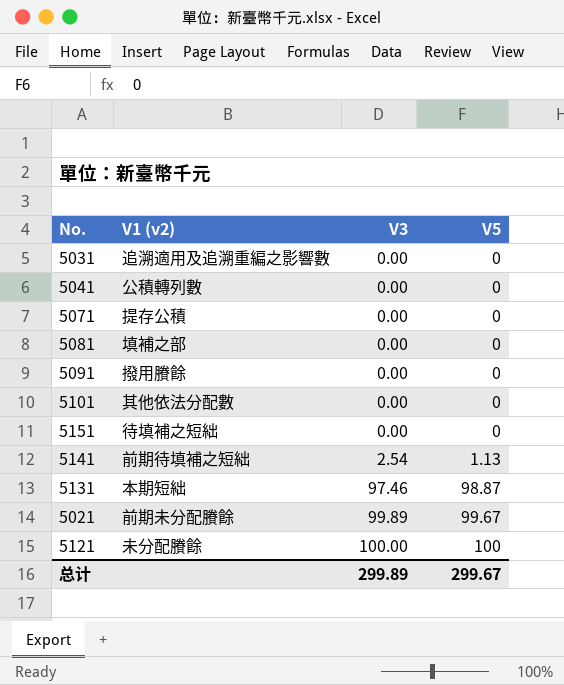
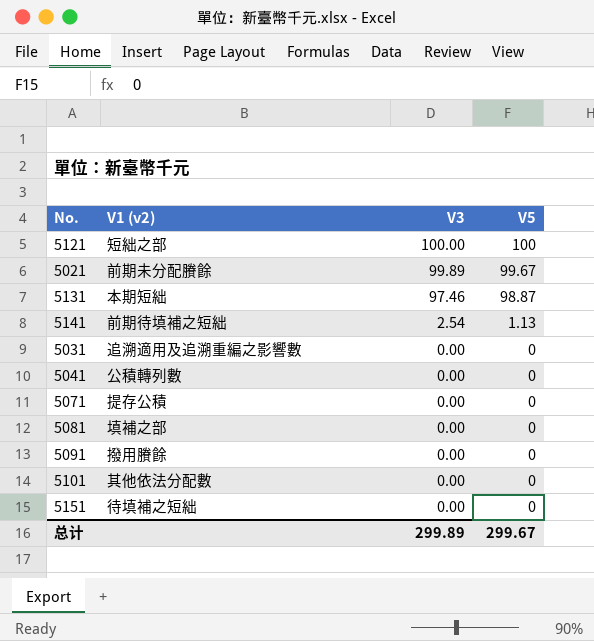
row order: V3 ascending -> V3 descending
5121 | V1 (v2): 未分配賸餘 -> 短絀之部

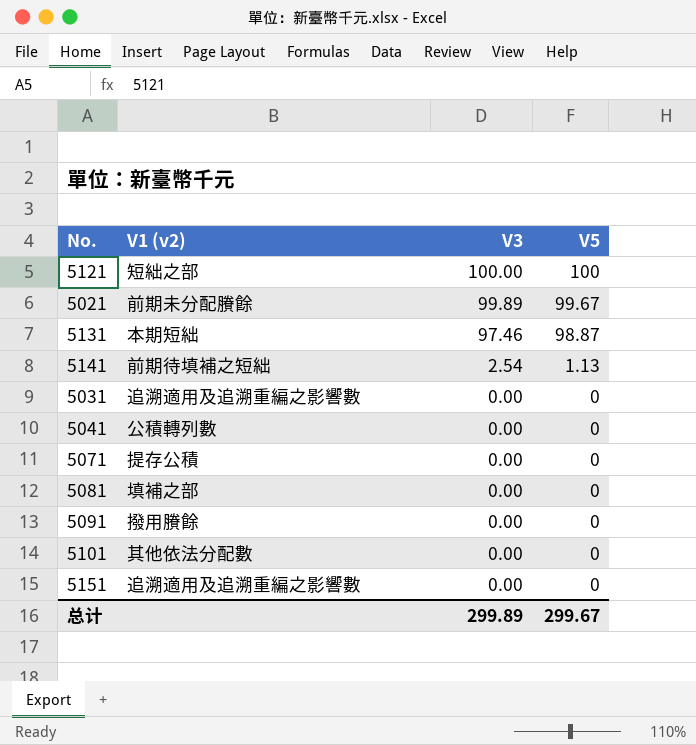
5151 | V1 (v2): 待填補之短絀 -> 追溯適用及追溯重編之影響數

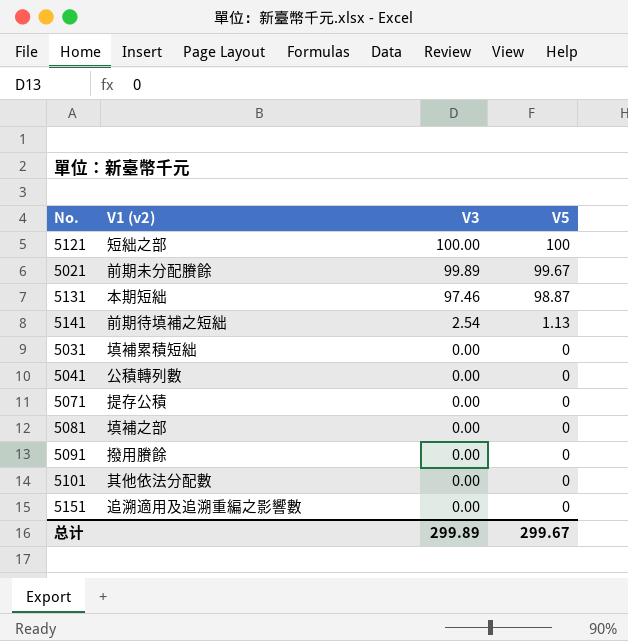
5031 | V1 (v2): 追溯適用及追溯重編之影響數 -> 填補累積短絀

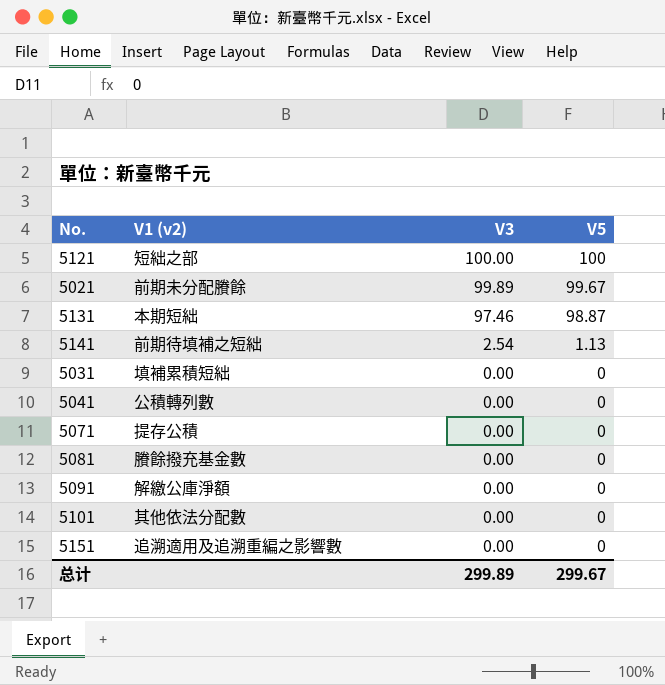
5081 | V1 (v2): 填補之部 -> 賸餘撥充基金數
5091 | V1 (v2): 撥用賸餘 -> 解繳公庫淨額

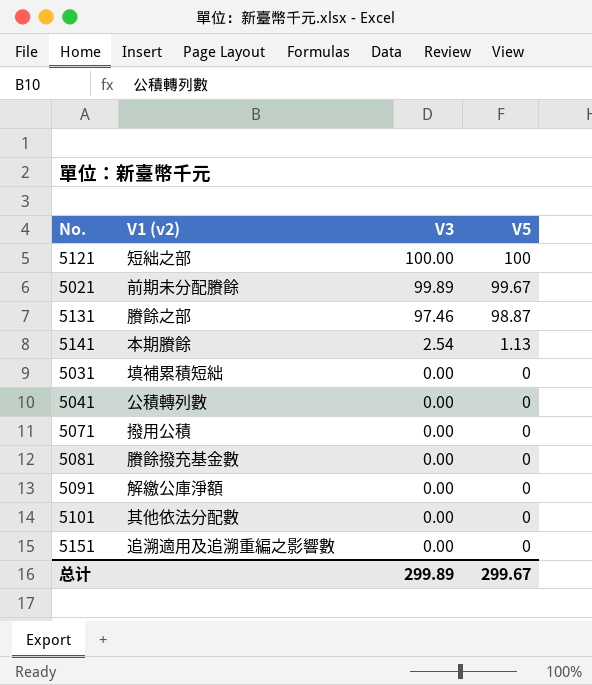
5131 | V1 (v2): 本期短絀 -> 賸餘之部
5141 | V1 (v2): 前期待填補之短絀 -> 本期賸餘
5071 | V1 (v2): 提存公積 -> 撥用公積

